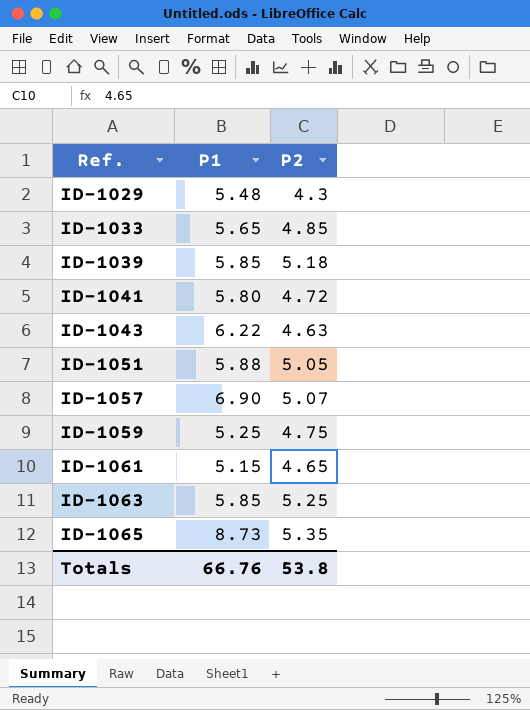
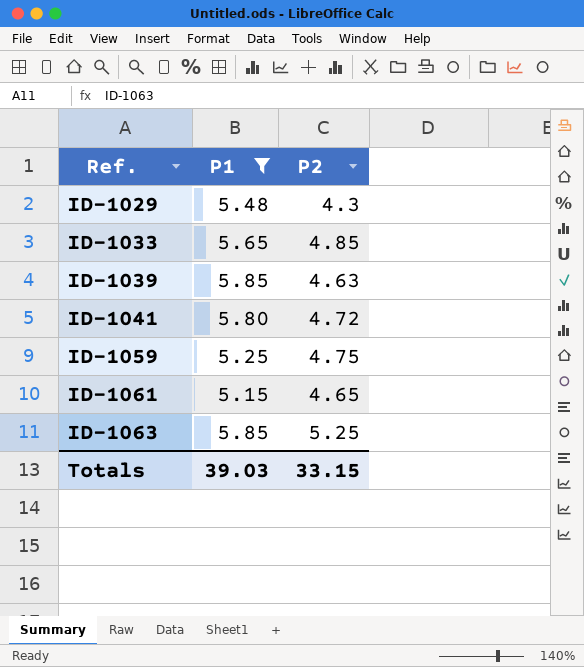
filter: none -> P1 <= 5.85
ID-1039 | P2: 5.18 -> 4.63
Totals | P1: 66.76 -> 39.03
Totals | P2: 53.8 -> 33.15

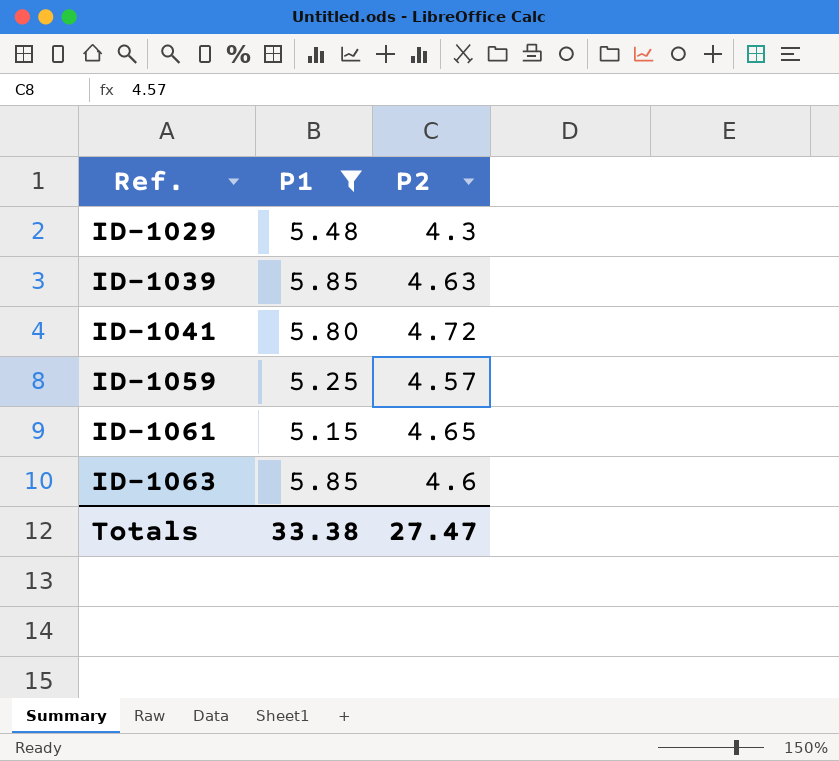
row ID-1033: 5.65 | 4.85 -> none
ID-1059 | P2: 4.75 -> 4.57
ID-1063 | P2: 5.25 -> 4.6
Totals | P1: 39.03 -> 33.38
Totals | P2: 33.15 -> 27.47

